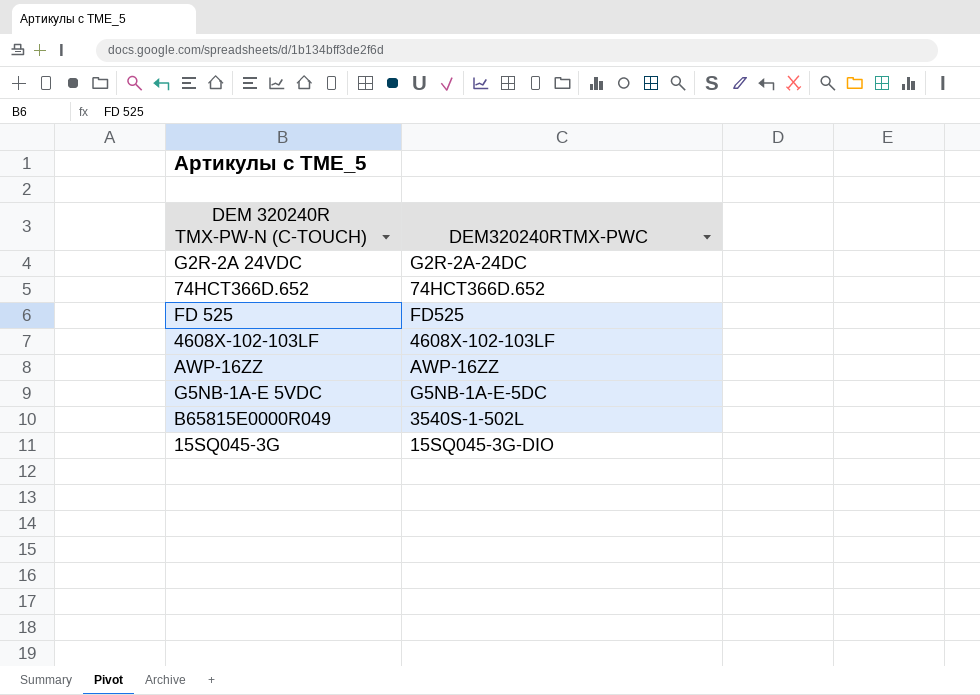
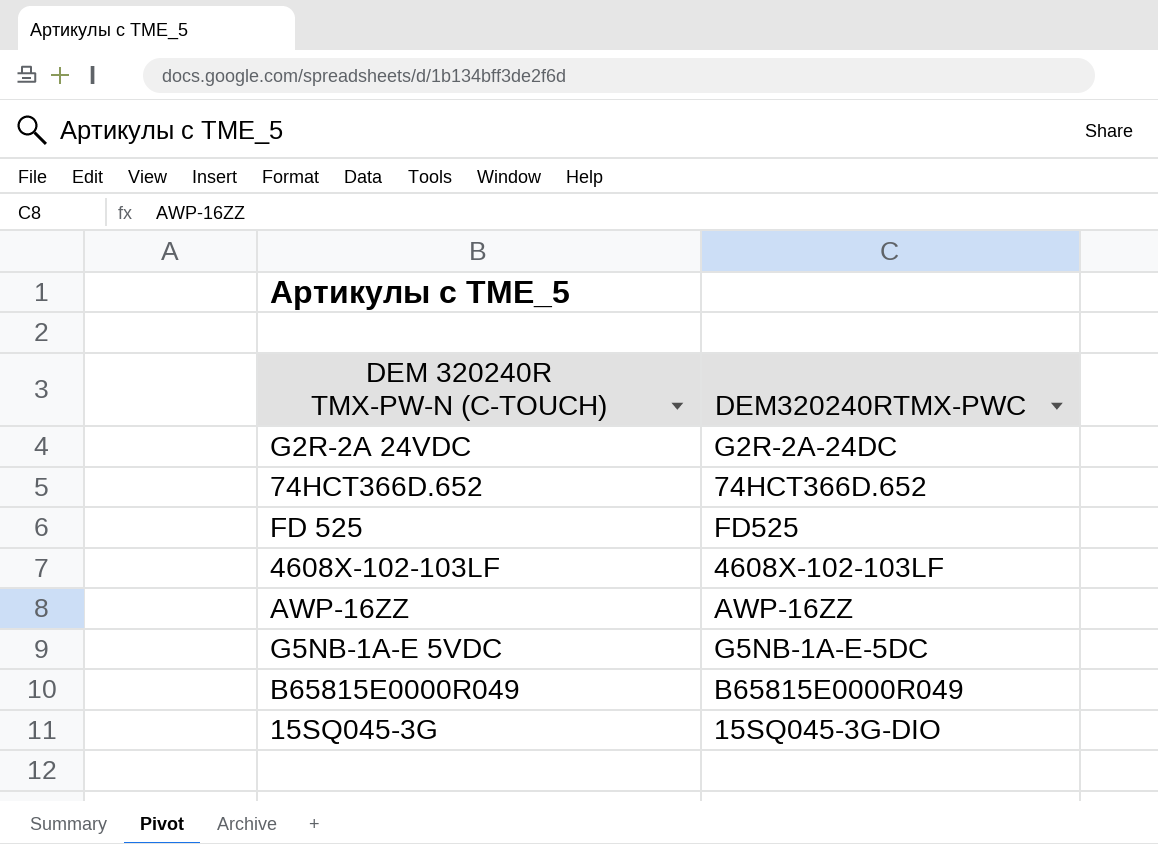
B65815E0000R049 | DEM320240RTMX-PWC: 3540S-1-502L -> B65815E0000R049

